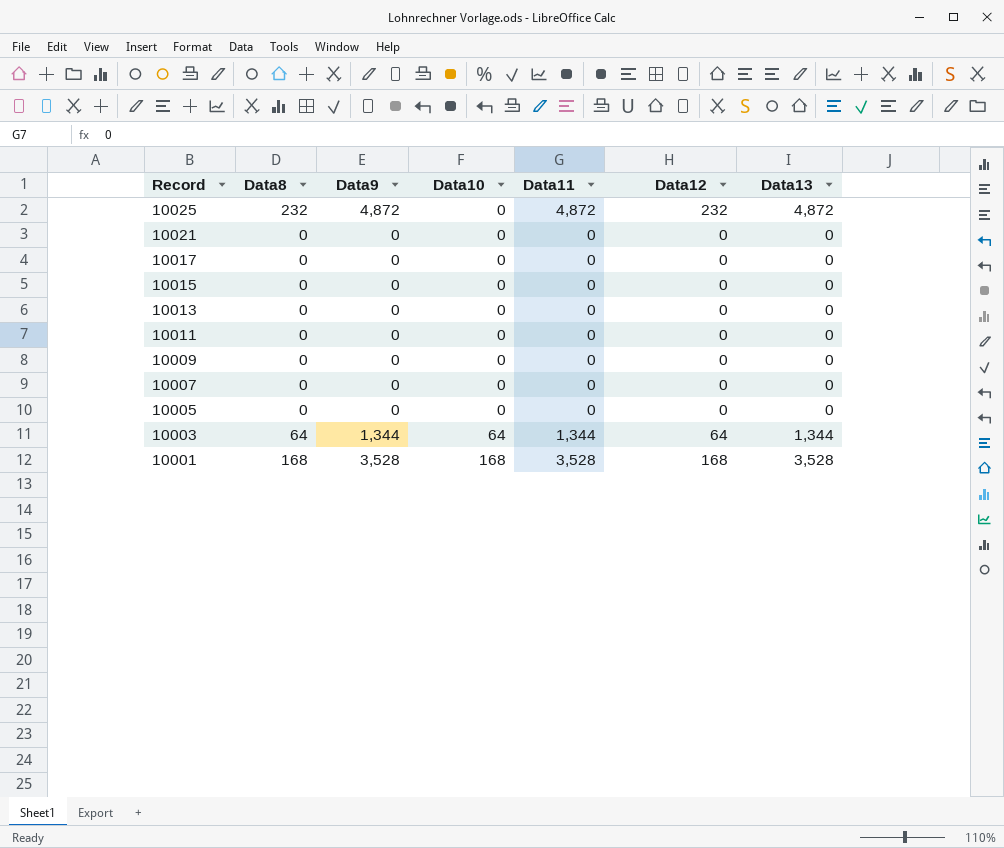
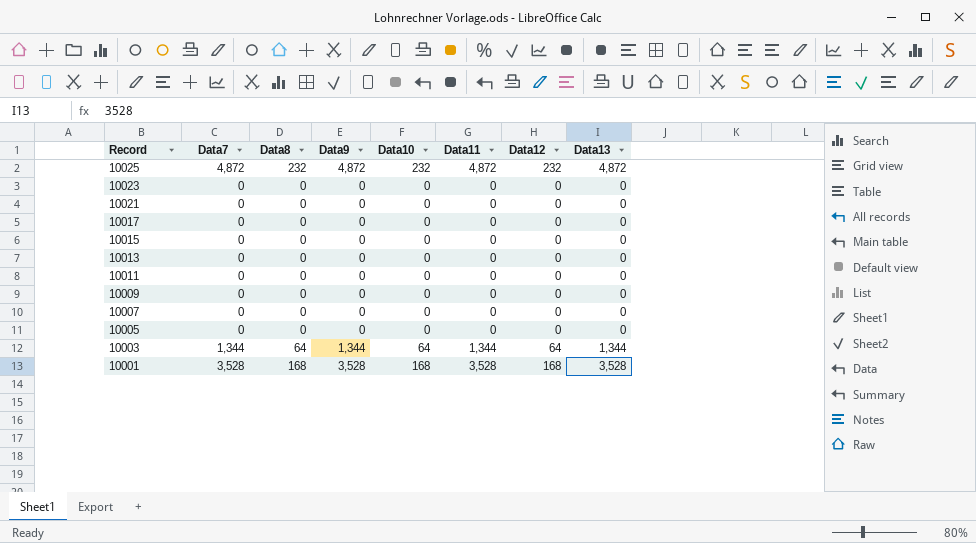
column Data7 | position: none -> 2
10025 | Data10: 0 -> 232
row 10023: none -> 0 | 0 | 0 | 0 | 0 | 0 | 0

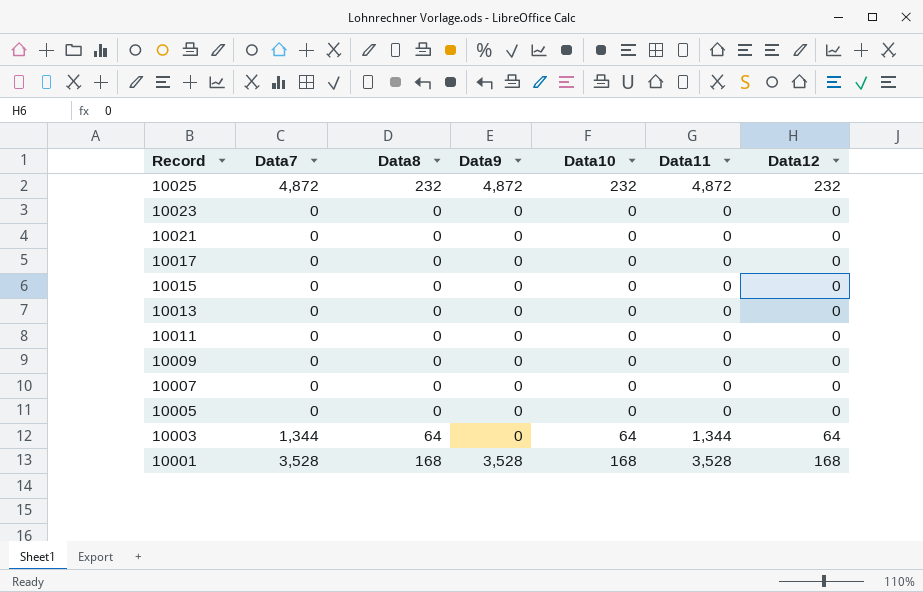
column Data13 | position: 8 -> none
10003 | Data9: 1,344 -> 0

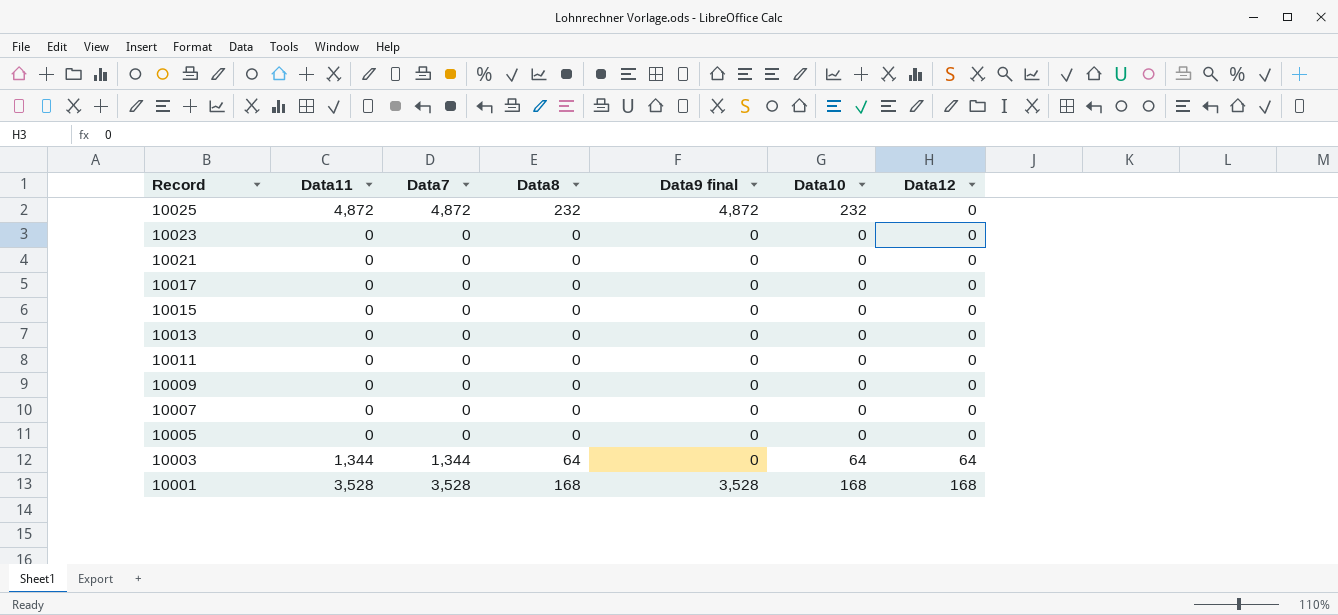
column Data11 | position: 6 -> 2
column name: Data9 -> Data9 final
10025 | Data12: 232 -> 0

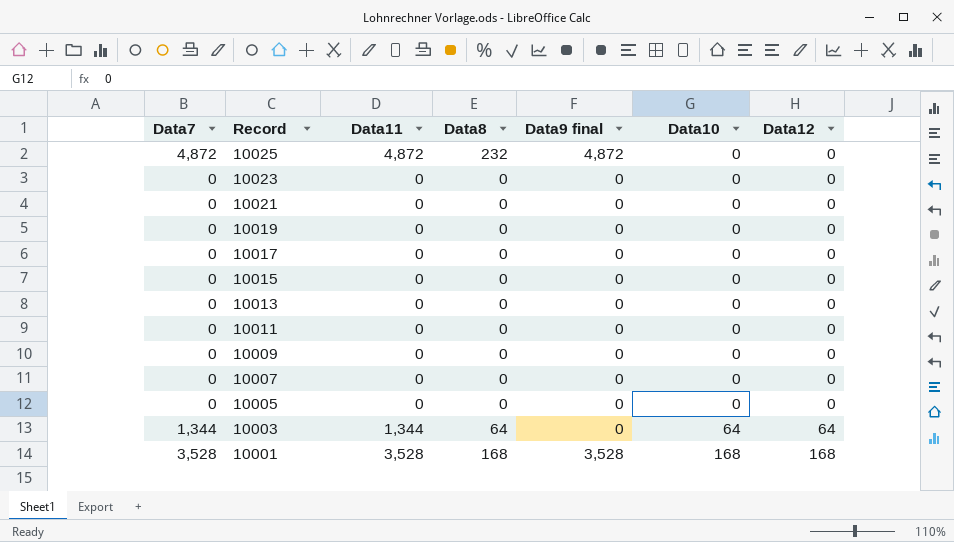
column Data7 | position: 3 -> 1
10025 | Data10: 232 -> 0
row 10019: none -> 0 | 0 | 0 | 0 | 0 | 0

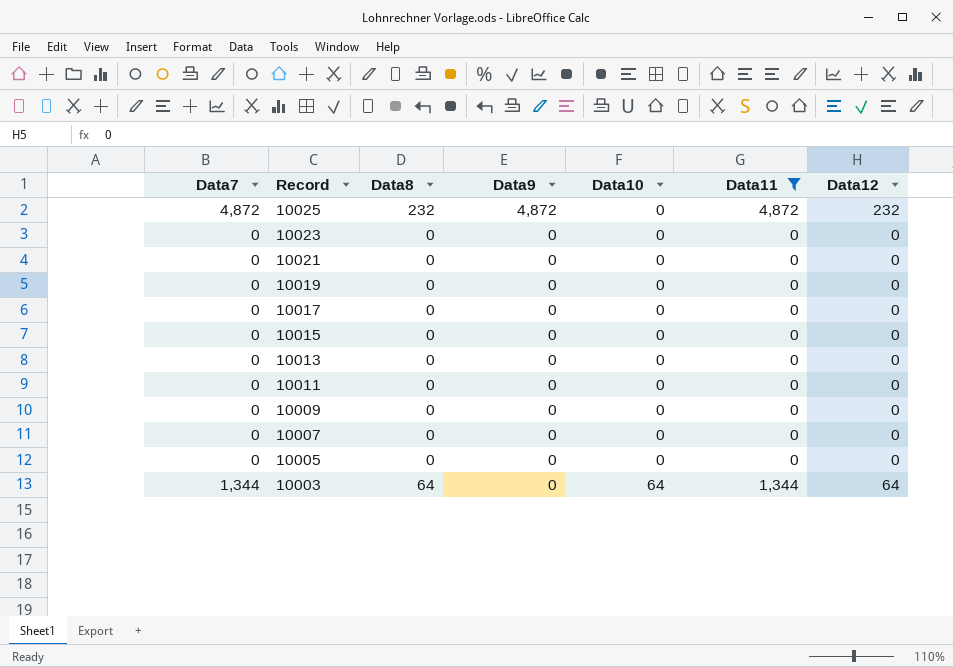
filter: none -> Data11 != 3,528
column name: Data9 final -> Data9
column Data11 | position: 3 -> 6
10025 | Data12: 0 -> 232

